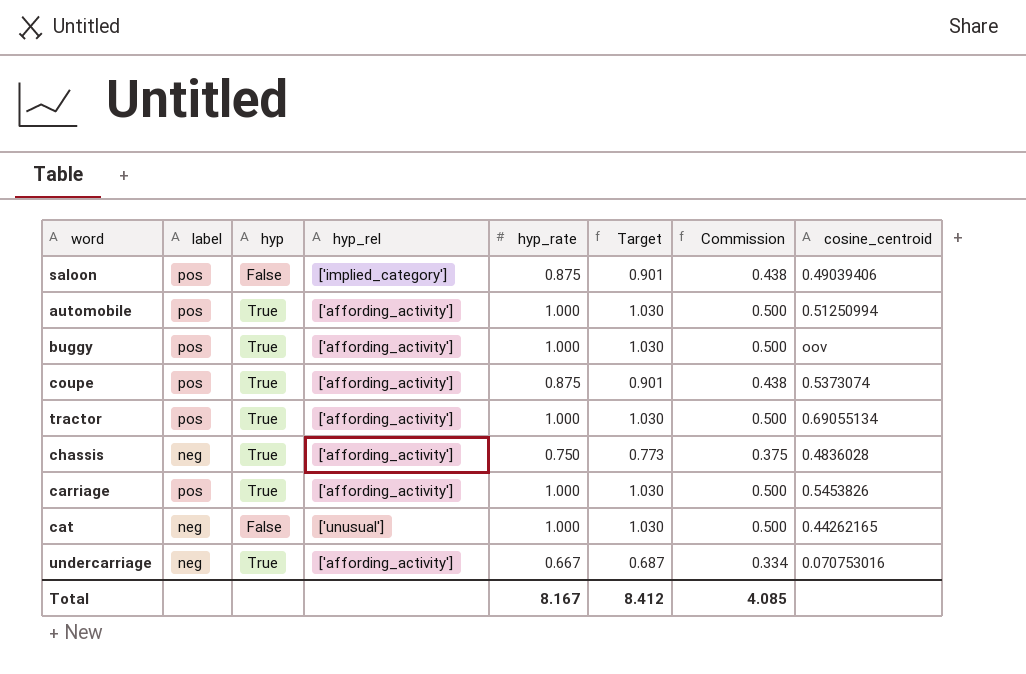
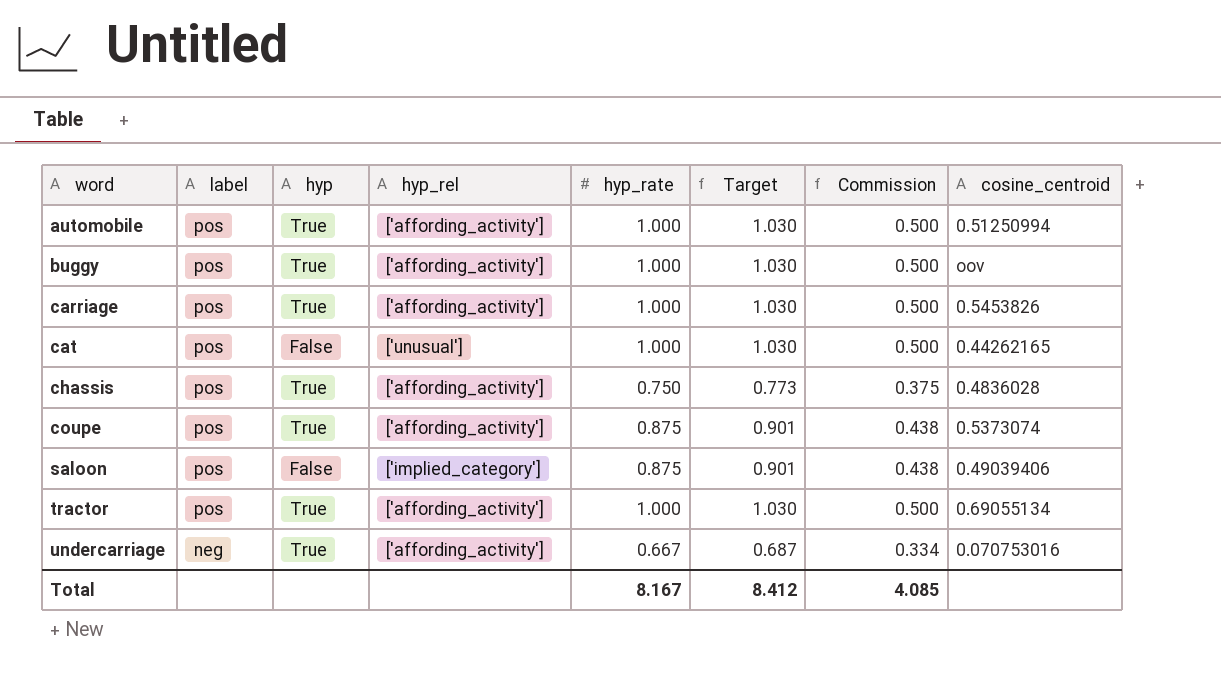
row order: none -> word ascending
cat | label: neg -> pos
chassis | label: neg -> pos

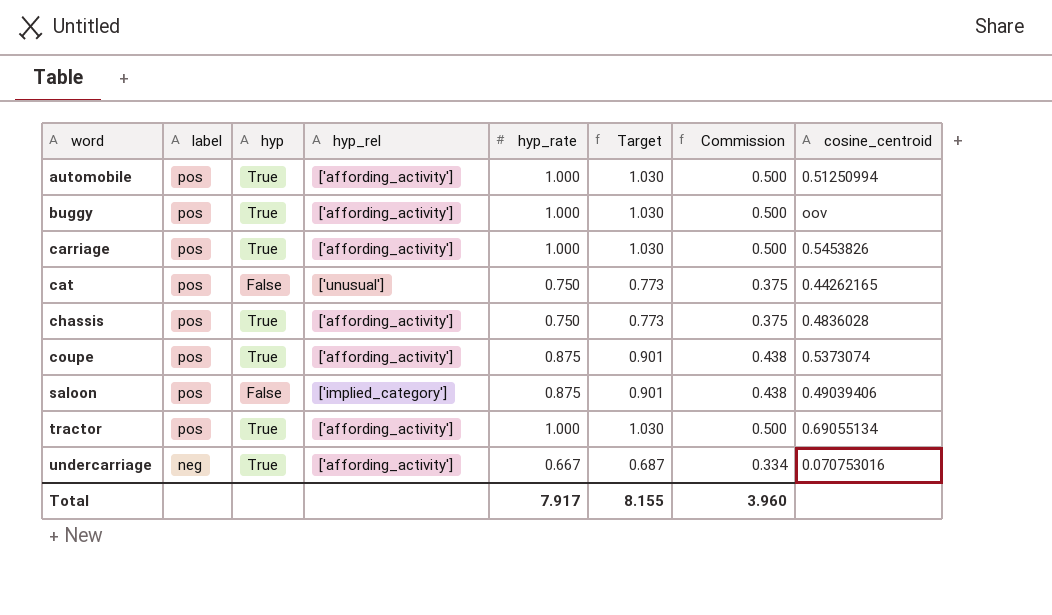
cat | hyp_rate: 1.000 -> 0.750
cat | Target: 1.030 -> 0.773
cat | Commission: 0.500 -> 0.375
Total | hyp_rate: 8.167 -> 7.917
Total | Target: 8.412 -> 8.155
Total | Commission: 4.085 -> 3.960

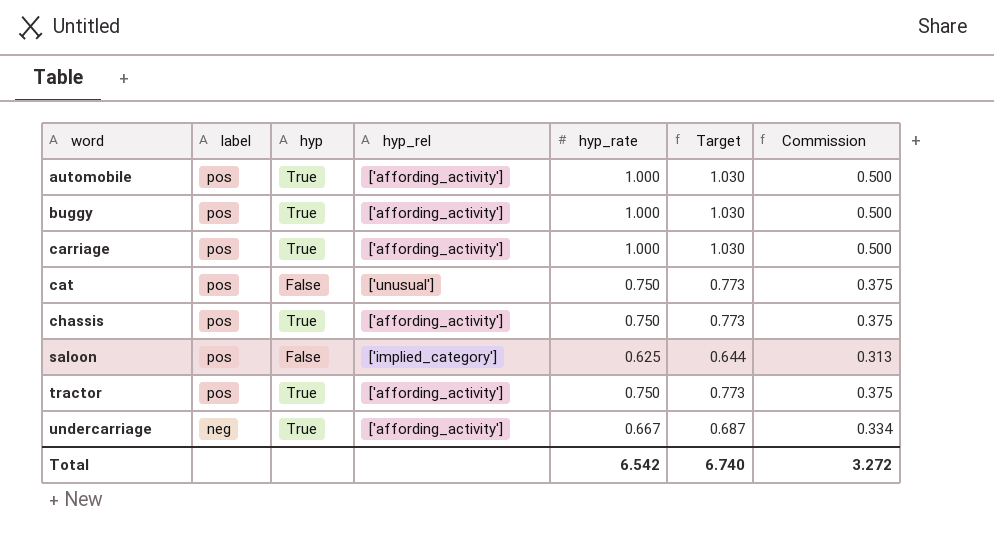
column cosine_centroid | position: 8 -> none
row coupe: pos | True | ['affording_activity'] | 0.875 | 0.901 | 0.438 | 0.5373074 -> none
saloon | hyp_rate: 0.875 -> 0.625
saloon | Target: 0.901 -> 0.644
saloon | Commission: 0.438 -> 0.313
tractor | hyp_rate: 1.000 -> 0.750
tractor | Target: 1.030 -> 0.773
tractor | Commission: 0.500 -> 0.375
Total | hyp_rate: 7.917 -> 6.542
Total | Target: 8.155 -> 6.740
Total | Commission: 3.960 -> 3.272

